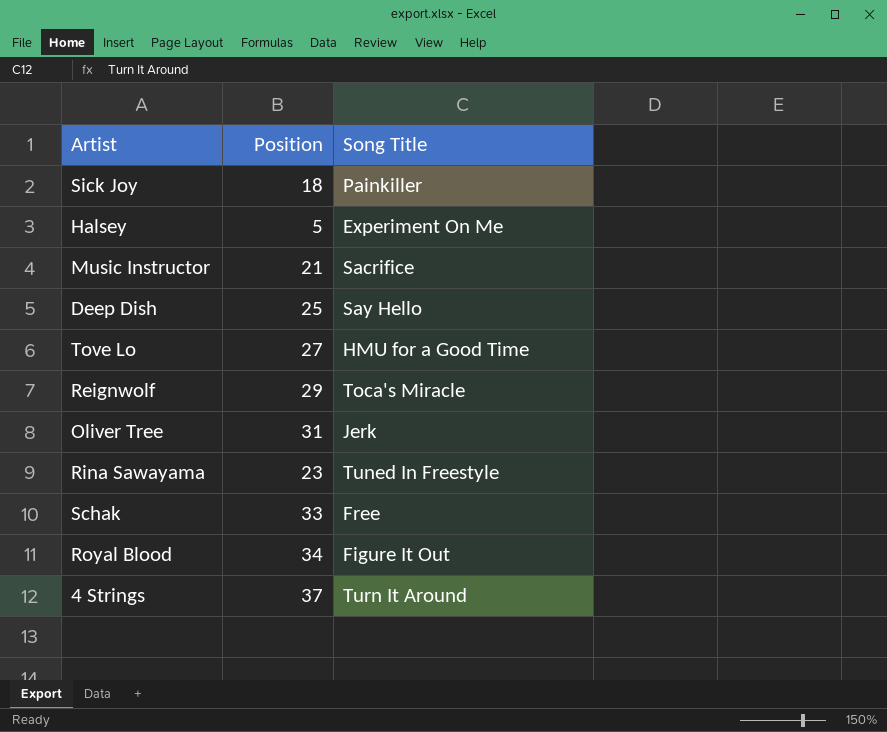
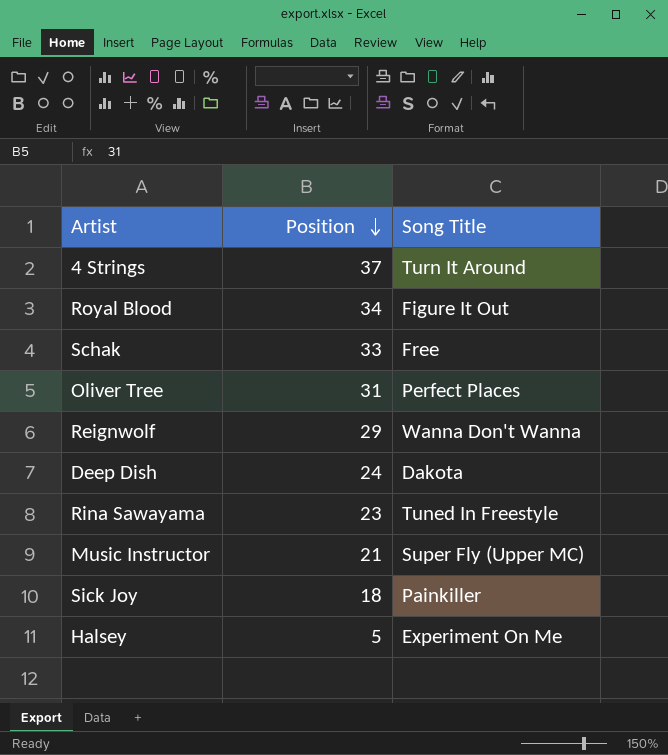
row order: none -> Position descending
row Tove Lo: 27 | HMU for a Good Time -> none
Oliver Tree | Song Title: Jerk -> Perfect Places
Reignwolf | Song Title: Toca's Miracle -> Wanna Don't Wanna
Deep Dish | Position: 25 -> 24
Deep Dish | Song Title: Say Hello -> Dakota
Music Instructor | Song Title: Sacrifice -> Super Fly (Upper MC)

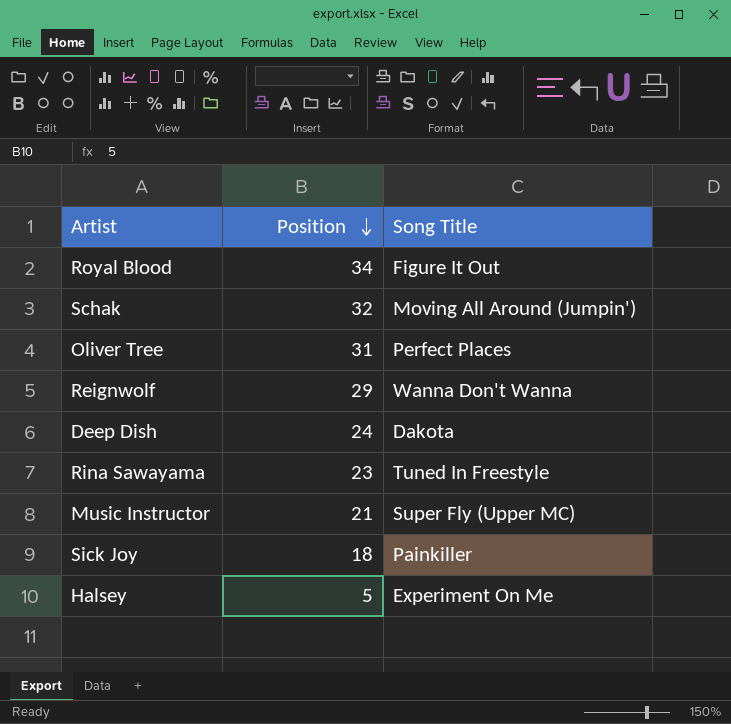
row 4 Strings: 37 | Turn It Around -> none
Schak | Position: 33 -> 32
Schak | Song Title: Free -> Moving All Around (Jumpin')

